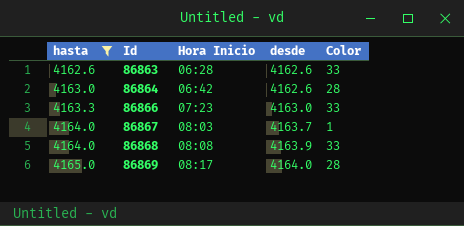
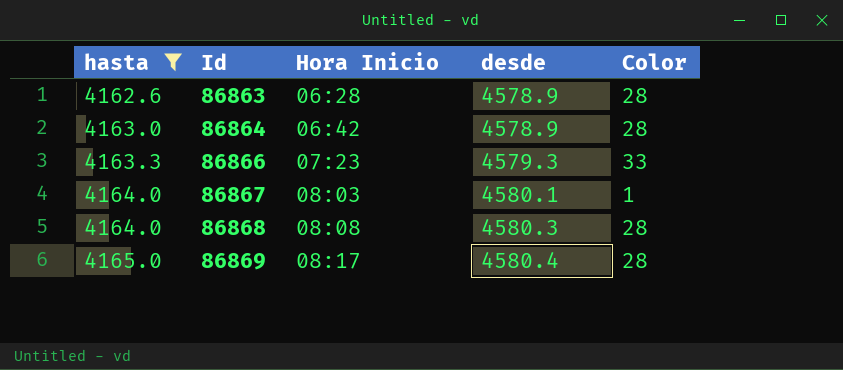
86863 | desde: 4162.6 -> 4578.9
86863 | Color: 33 -> 28
86864 | desde: 4162.6 -> 4578.9
86866 | desde: 4163.0 -> 4579.3
86867 | desde: 4163.7 -> 4580.1
86868 | desde: 4163.9 -> 4580.3
86868 | Color: 33 -> 28
86869 | desde: 4164.0 -> 4580.4

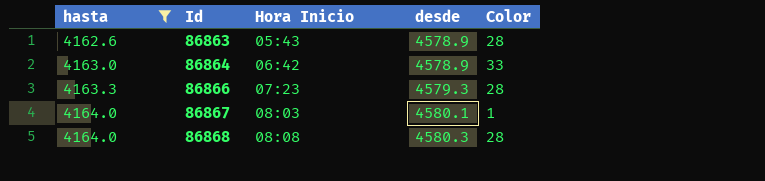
row 86869: 4165.0 | 08:17 | 4580.4 | 28 -> none
86863 | Hora Inicio: 06:28 -> 05:43
86864 | Color: 28 -> 33
86866 | Color: 33 -> 28

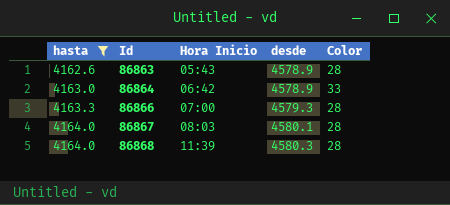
86866 | Hora Inicio: 07:23 -> 07:00
86867 | Color: 1 -> 28
86868 | Hora Inicio: 08:08 -> 11:39

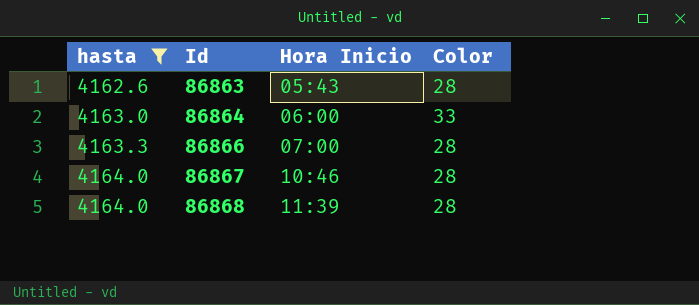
column desde | position: 4 -> none
86864 | Hora Inicio: 06:42 -> 06:00
86867 | Hora Inicio: 08:03 -> 10:46

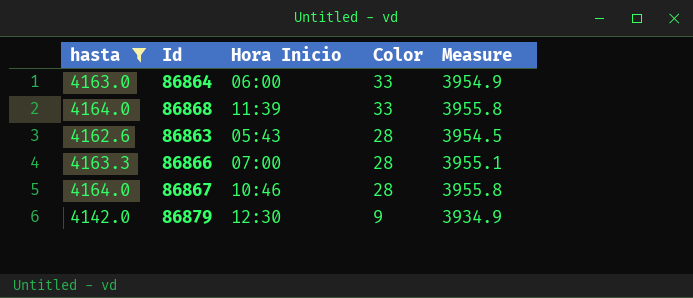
row order: hasta ascending -> Color descending
column Measure | formula: none -> [hasta] * 0.95
86868 | Color: 28 -> 33
row 86879: none -> 4142.0 | 12:30 | 9 | 3934.9

